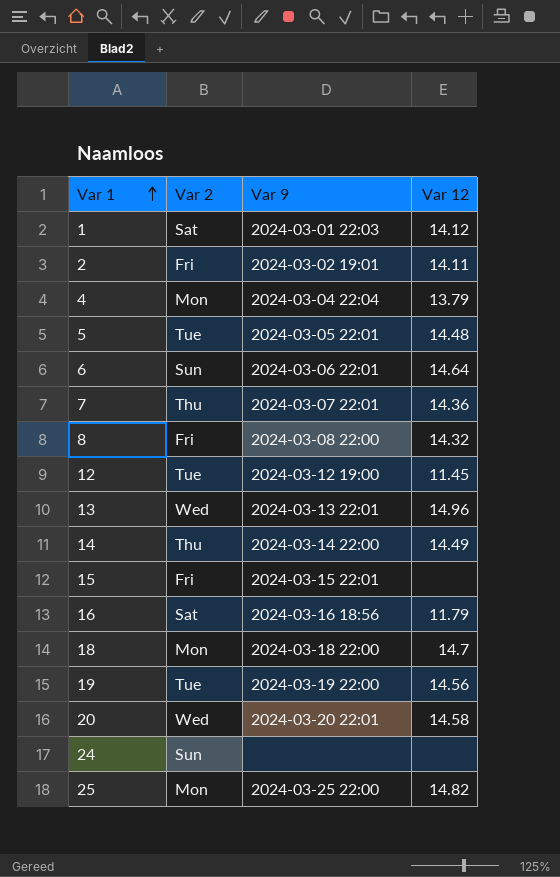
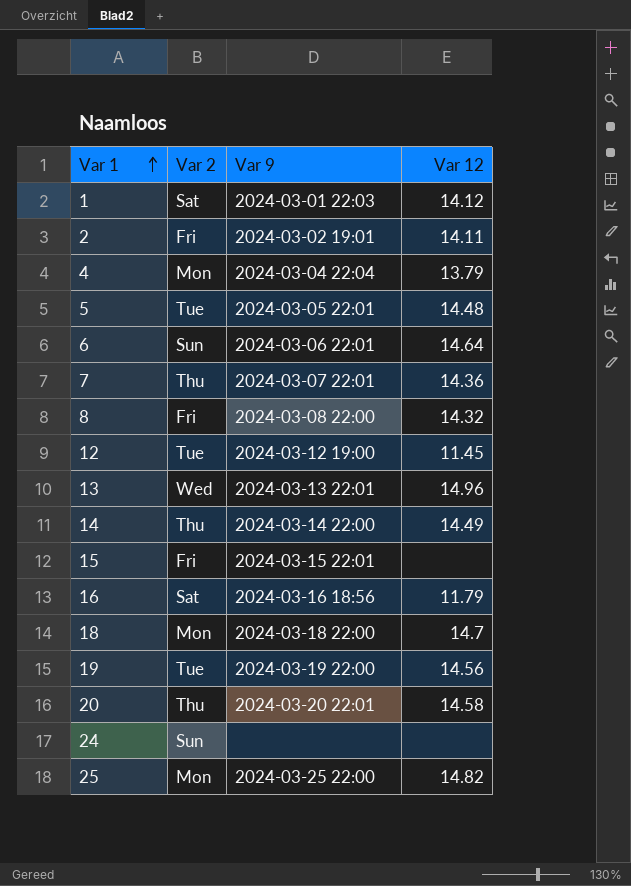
20 | Var 2: Wed -> Thu

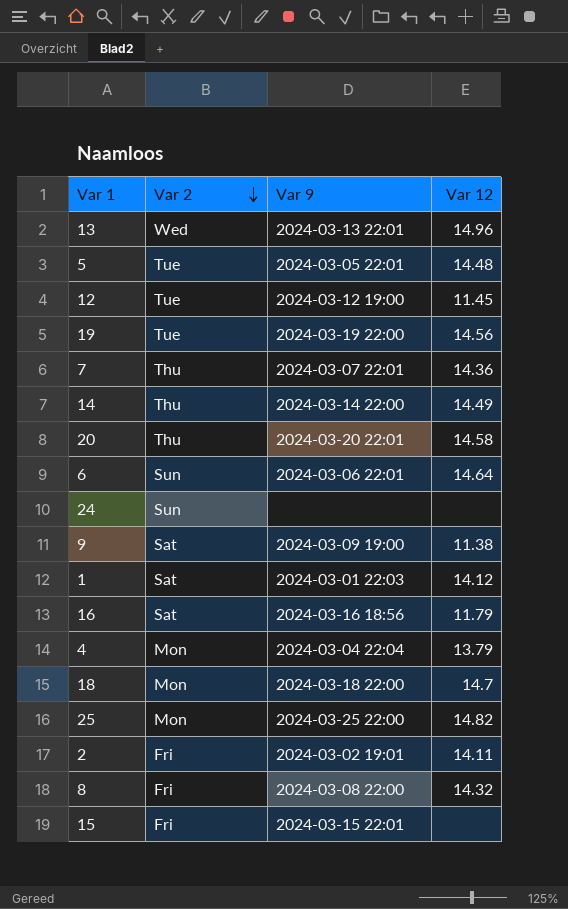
row order: Var 1 ascending -> Var 2 descending
row 9: none -> Sat | 2024-03-09 19:00 | 11.38

